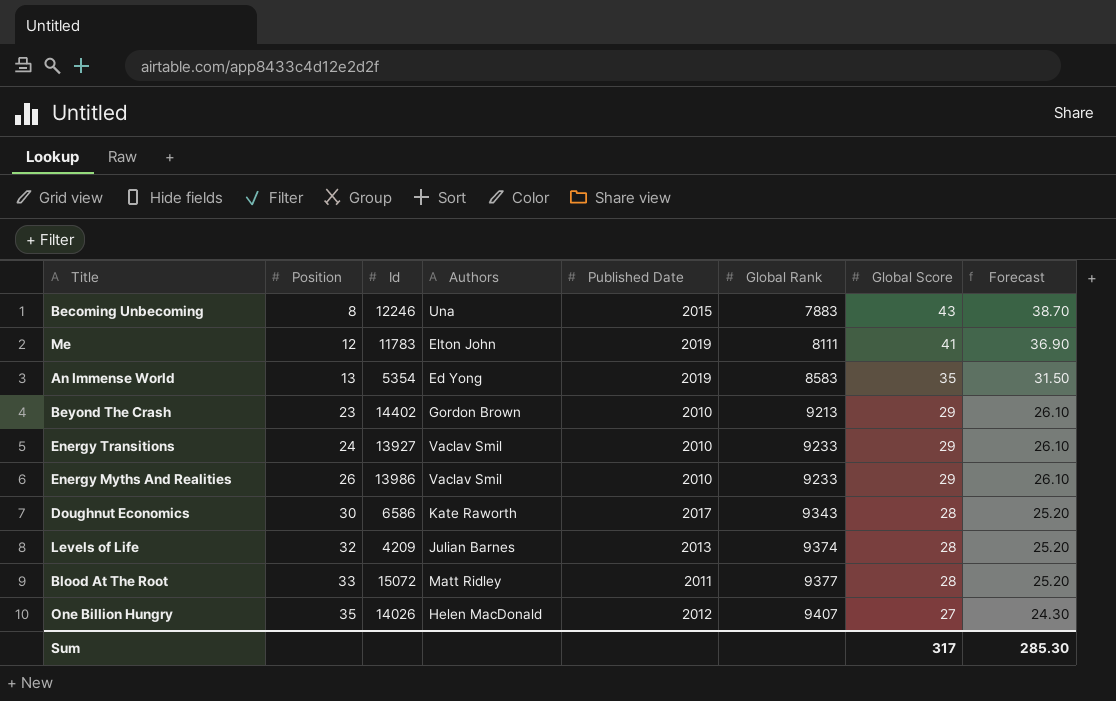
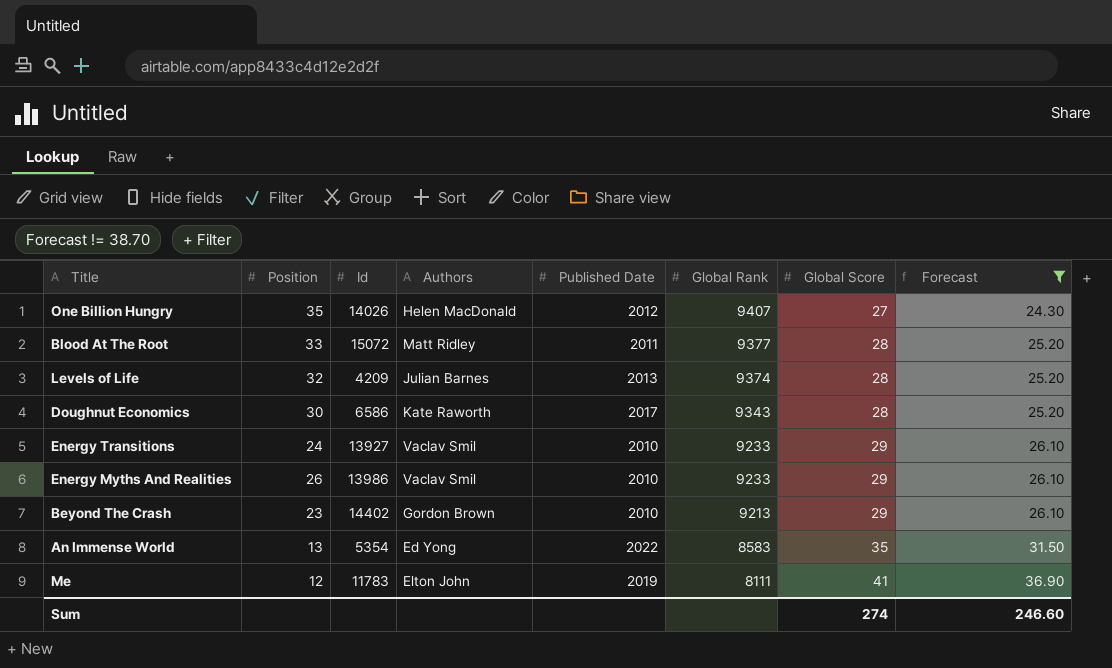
filter: none -> Forecast != 38.70
row order: Position ascending -> Global Rank descending
An Immense World | Published Date: 2019 -> 2022
Sum | Global Score: 317 -> 274
Sum | Forecast: 285.30 -> 246.60

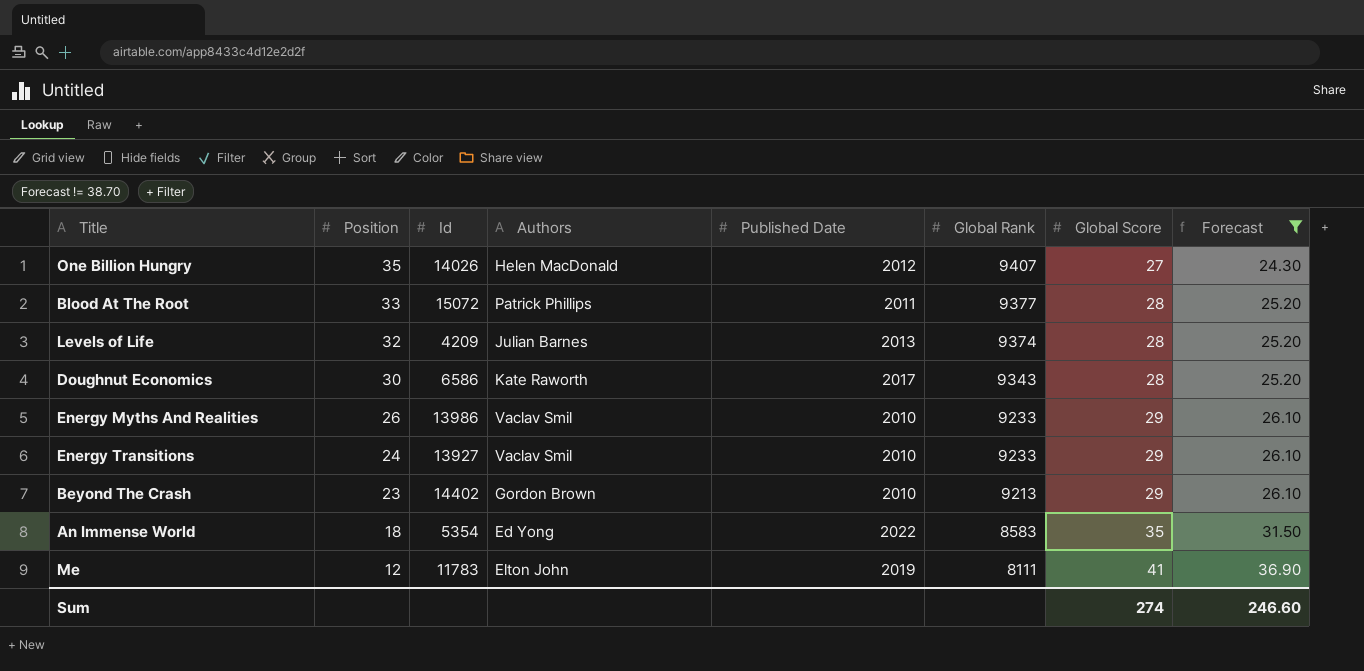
row order: Global Rank descending -> Position descending
Blood At The Root | Authors: Matt Ridley -> Patrick Phillips
An Immense World | Position: 13 -> 18

